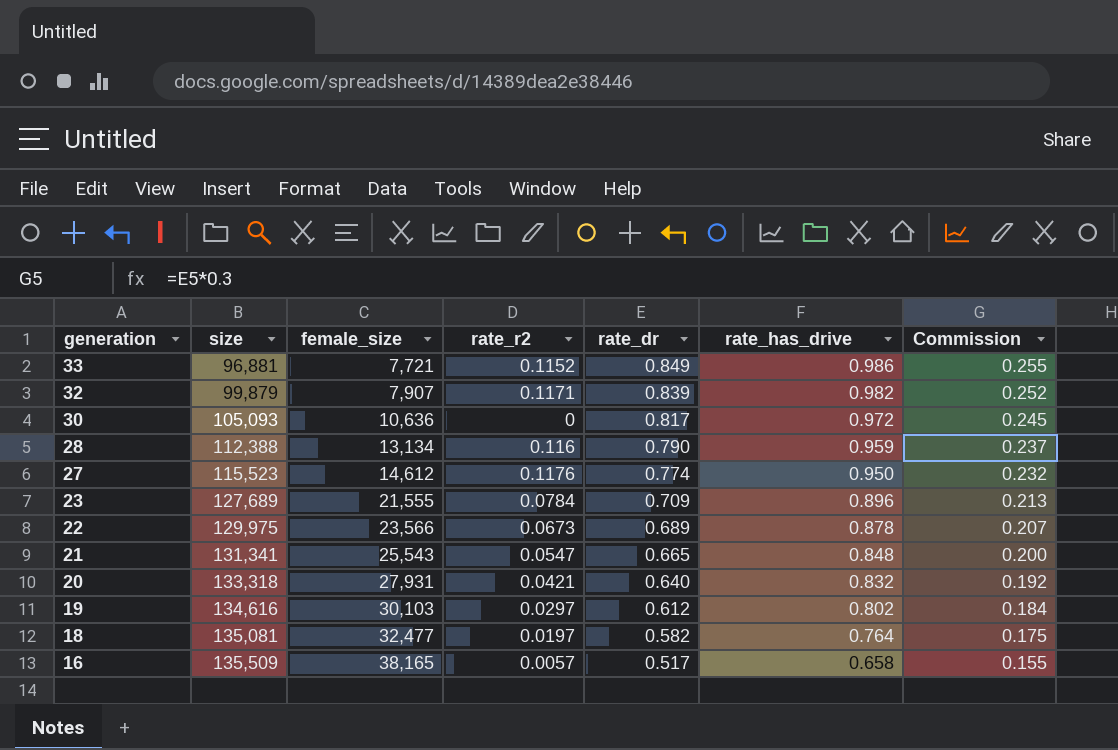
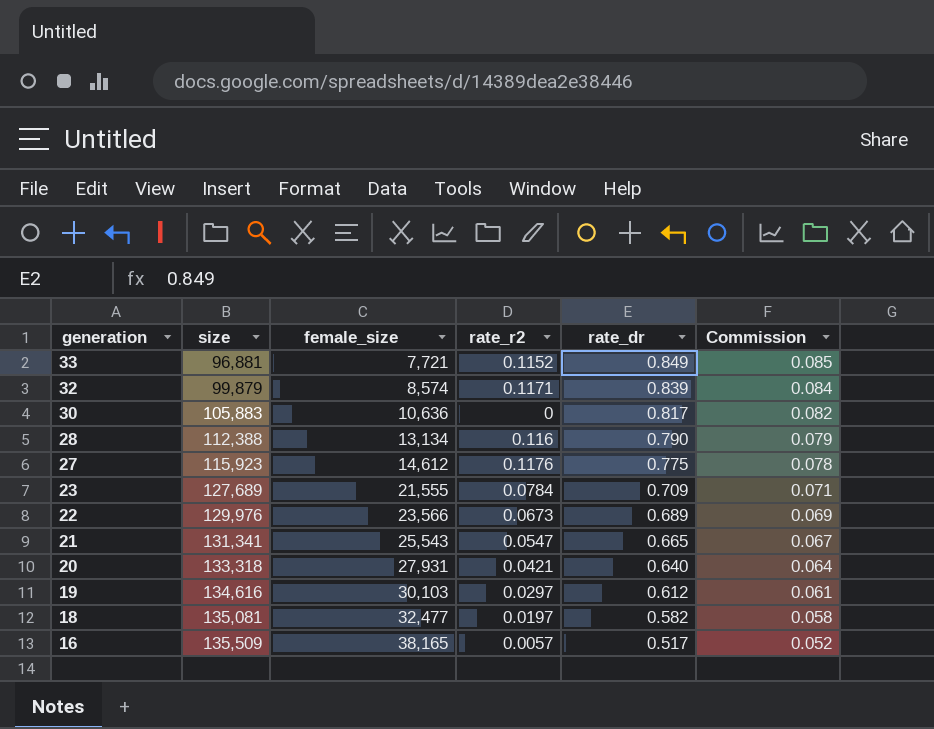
column rate_has_drive | position: 6 -> none
column Commission | formula: [rate_dr] * 0.3 -> [rate_dr] * 0.1
32 | female_size: 7,907 -> 8,574
30 | size: 105,093 -> 105,883
27 | size: 115,523 -> 115,923
27 | rate_dr: 0.774 -> 0.775
22 | size: 129,975 -> 129,976

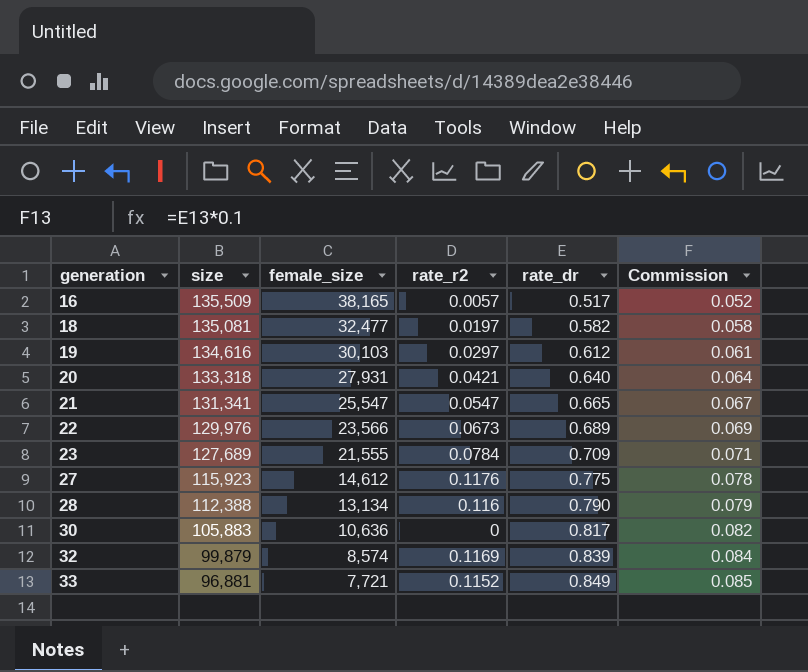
row order: generation descending -> generation ascending
21 | female_size: 25,543 -> 25,547
32 | rate_r2: 0.1171 -> 0.1169

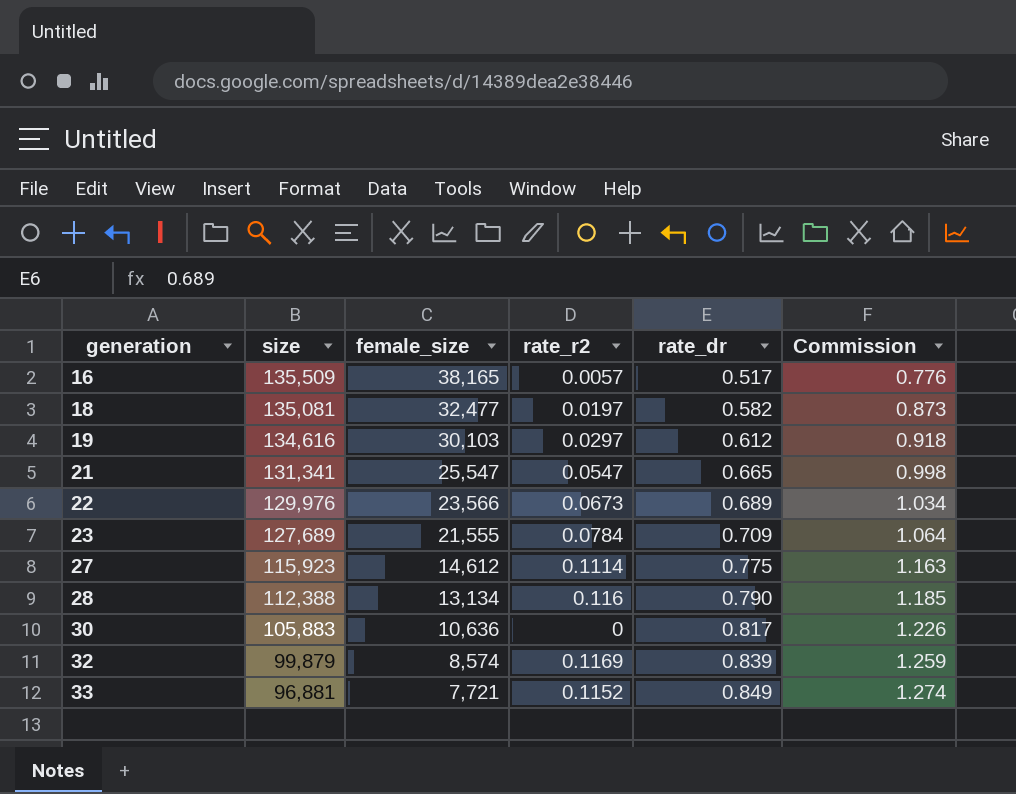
column Commission | formula: [rate_dr] * 0.1 -> [rate_dr] * 1.5
row 20: 133,318 | 27,931 | 0.0421 | 0.640 | 0.064 -> none
27 | rate_r2: 0.1176 -> 0.1114

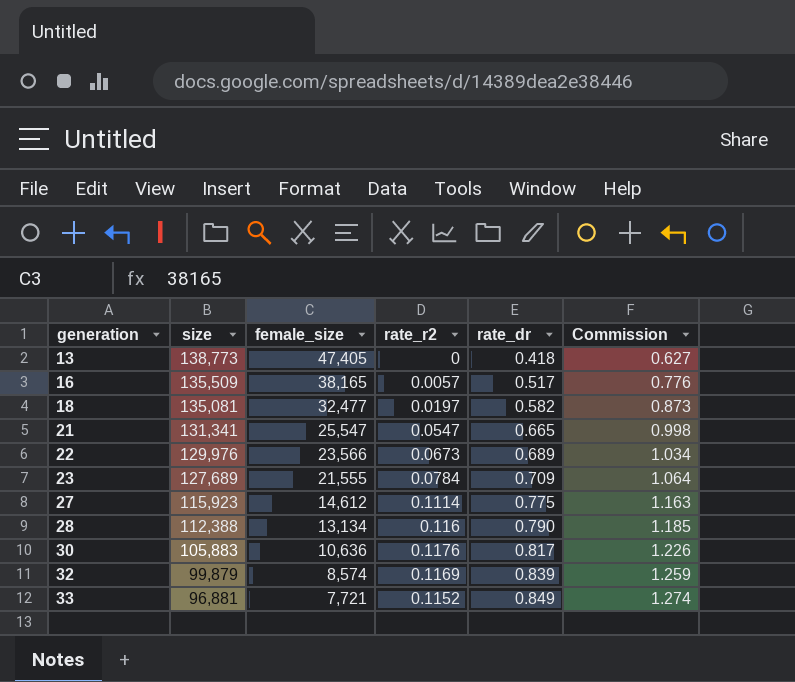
row 19: 134,616 | 30,103 | 0.0297 | 0.612 | 0.918 -> none
row 13: none -> 138,773 | 47,405 | 0 | 0.418 | 0.627
30 | rate_r2: 0 -> 0.1176

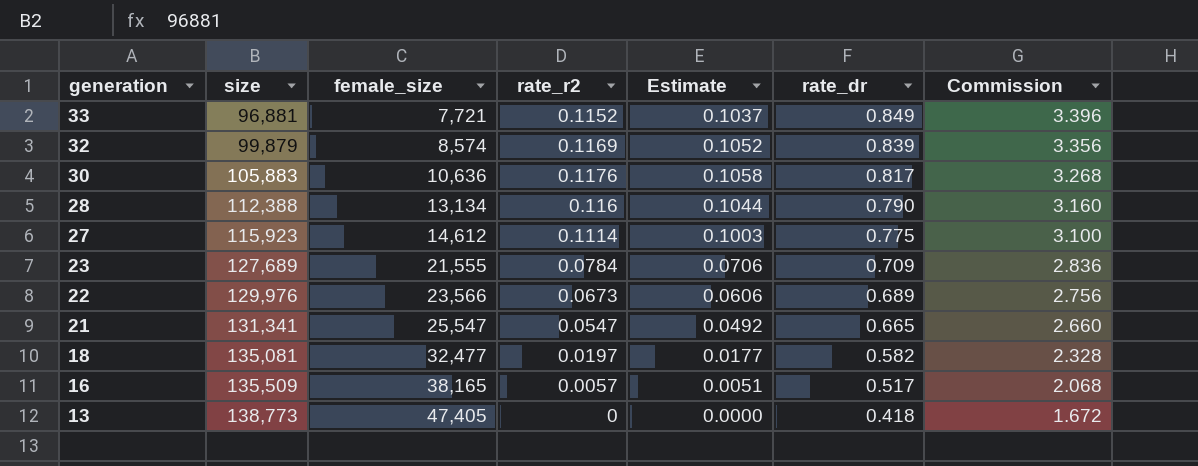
row order: generation ascending -> generation descending
column Estimate | formula: none -> [rate_r2] * 0.9
column Commission | formula: [rate_dr] * 1.5 -> [rate_dr] * 4

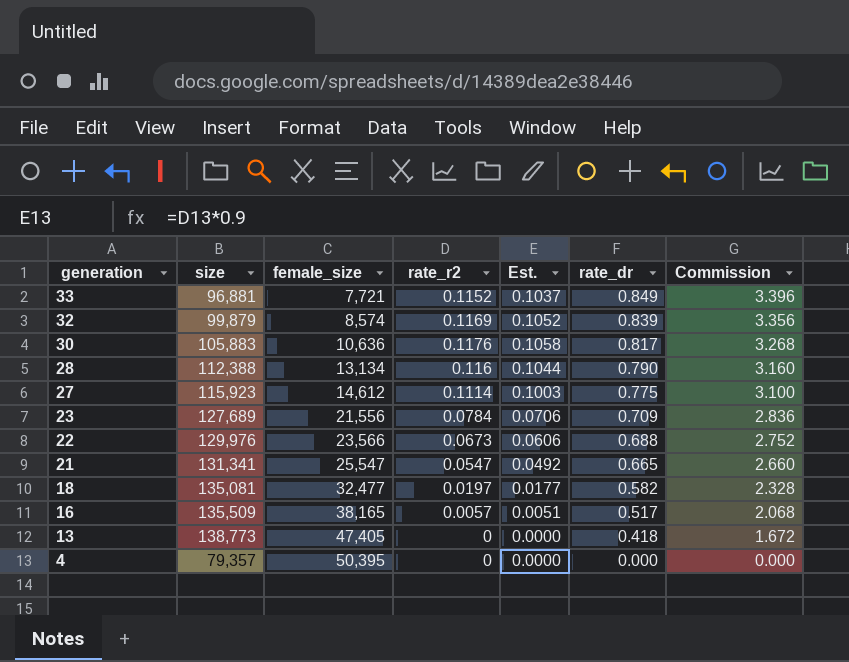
column name: Estimate -> Est.
23 | female_size: 21,555 -> 21,556
22 | rate_dr: 0.689 -> 0.688
22 | Commission: 2.756 -> 2.752
row 4: none -> 79,357 | 50,395 | 0 | 0.0000 | 0.000 | 0.000

